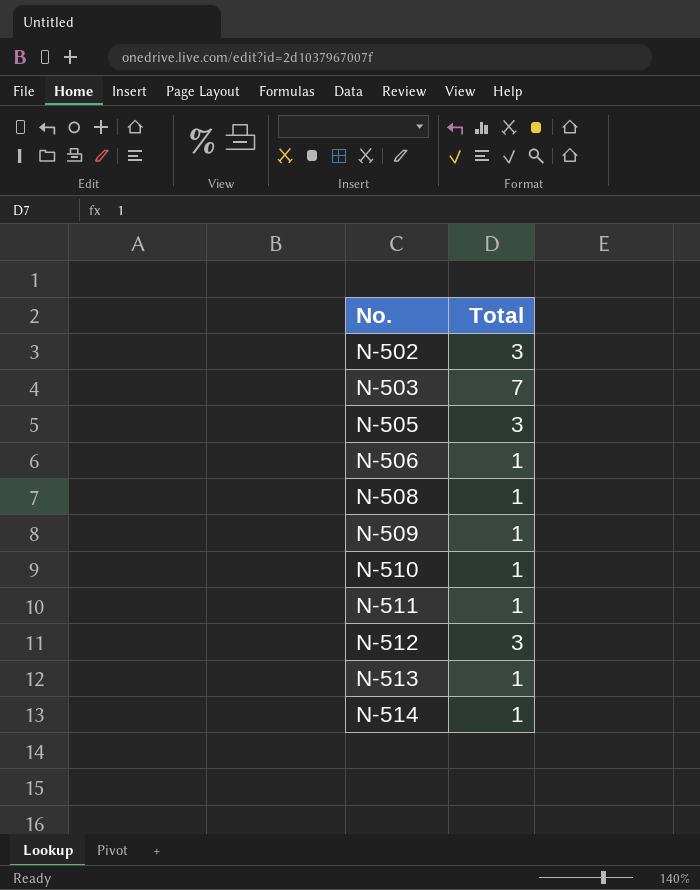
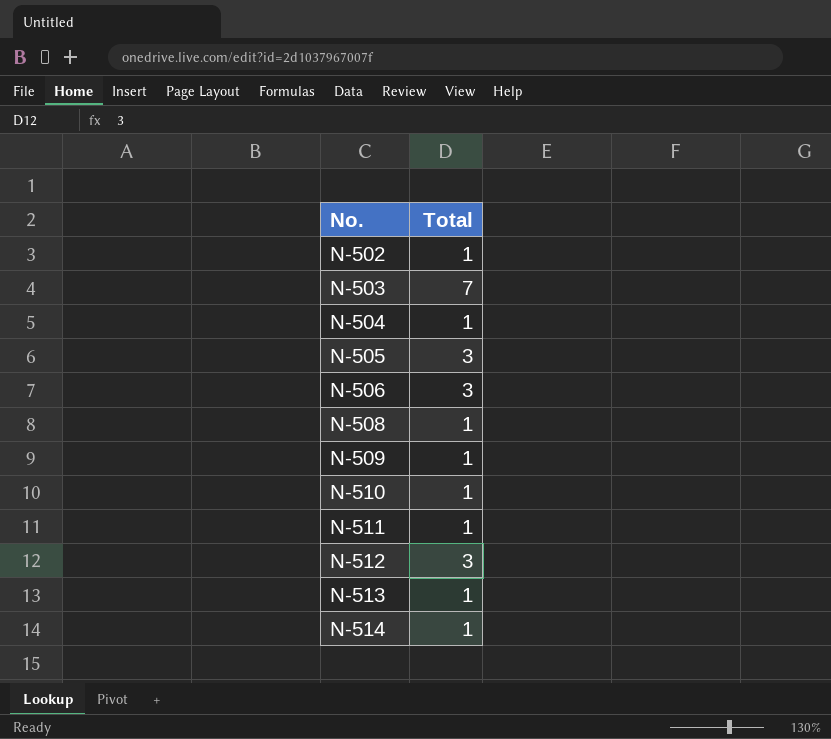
N-502 | Total: 3 -> 1
row N-504: none -> 1
N-506 | Total: 1 -> 3

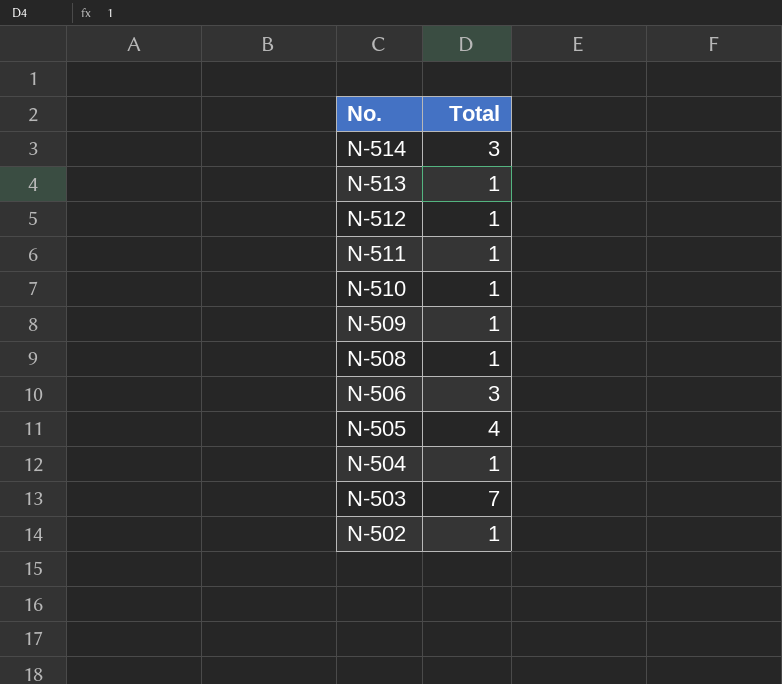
row order: No. ascending -> No. descending
N-514 | Total: 1 -> 3
N-512 | Total: 3 -> 1
N-505 | Total: 3 -> 4

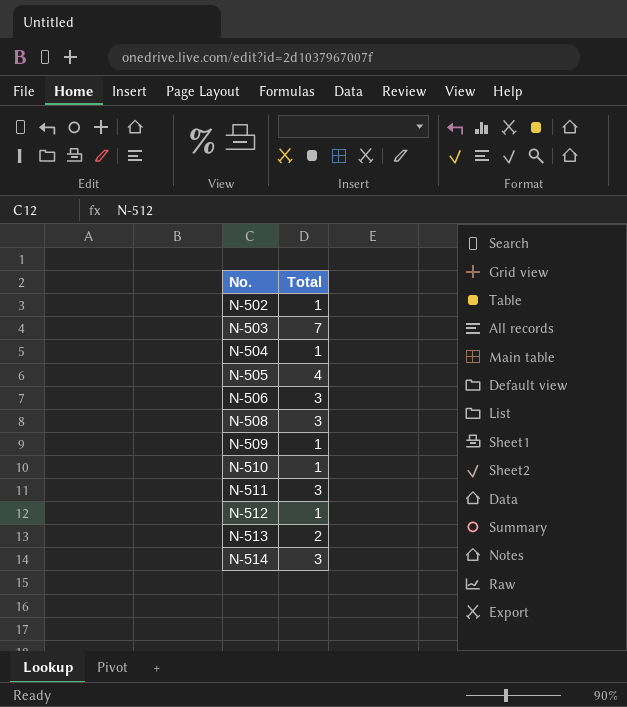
row order: No. descending -> No. ascending
N-508 | Total: 1 -> 3
N-511 | Total: 1 -> 3
N-513 | Total: 1 -> 2

